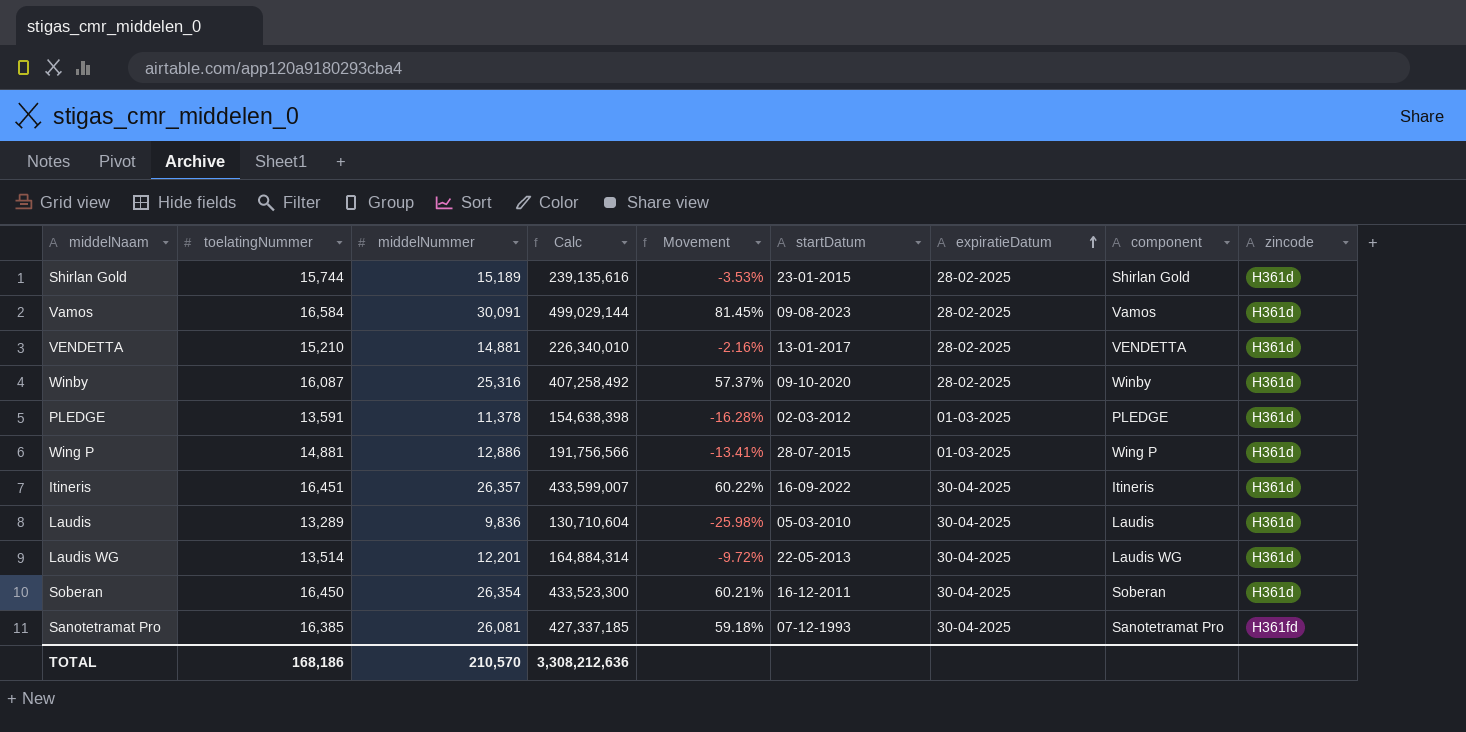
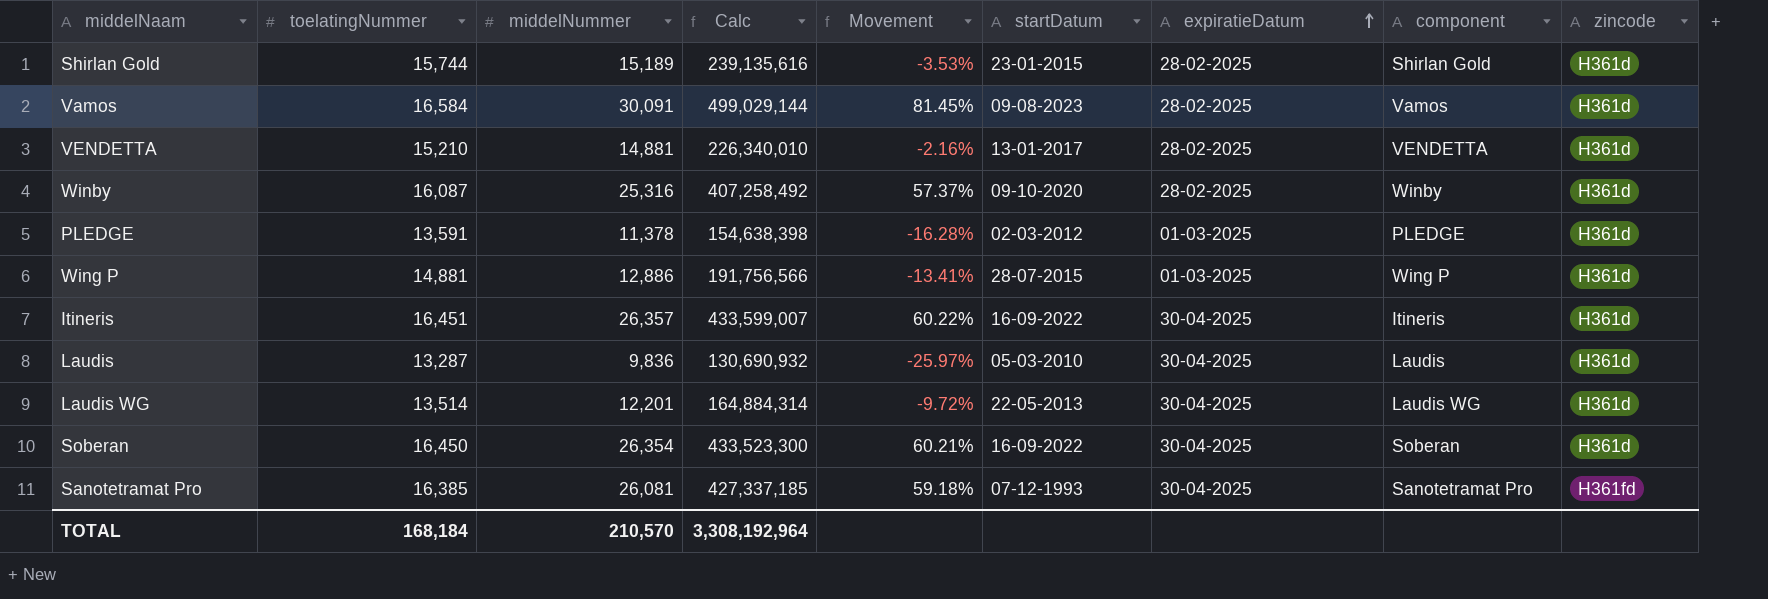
Laudis | toelatingNummer: 13,289 -> 13,287
Laudis | Calc: 130,710,604 -> 130,690,932
Laudis | Movement: -25.98% -> -25.97%
Soberan | startDatum: 16-12-2011 -> 16-09-2022
TOTAL | toelatingNummer: 168,186 -> 168,184
TOTAL | Calc: 3,308,212,636 -> 3,308,192,964

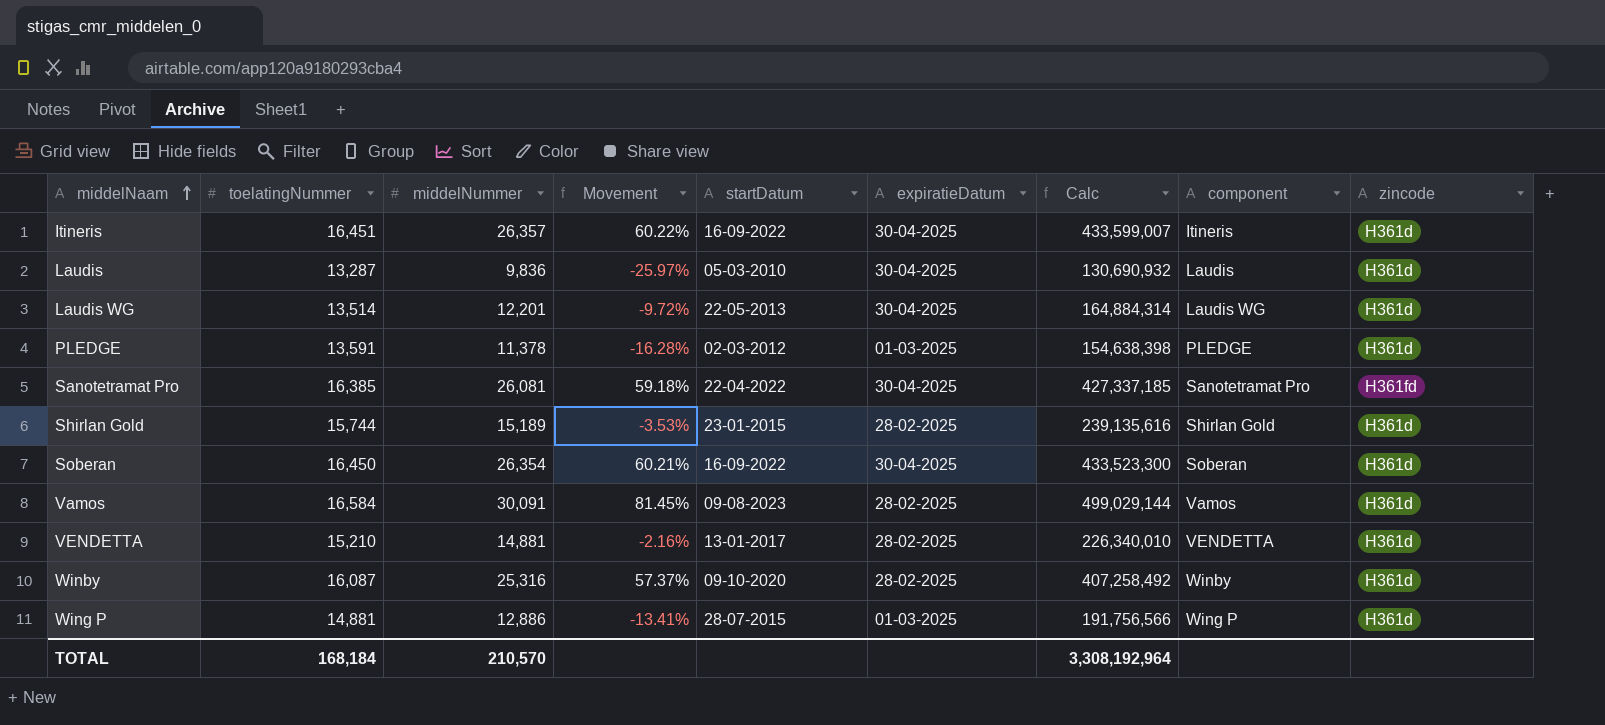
row order: expiratieDatum ascending -> middelNaam ascending
column Calc | position: 4 -> 7
Sanotetramat Pro | startDatum: 07-12-1993 -> 22-04-2022

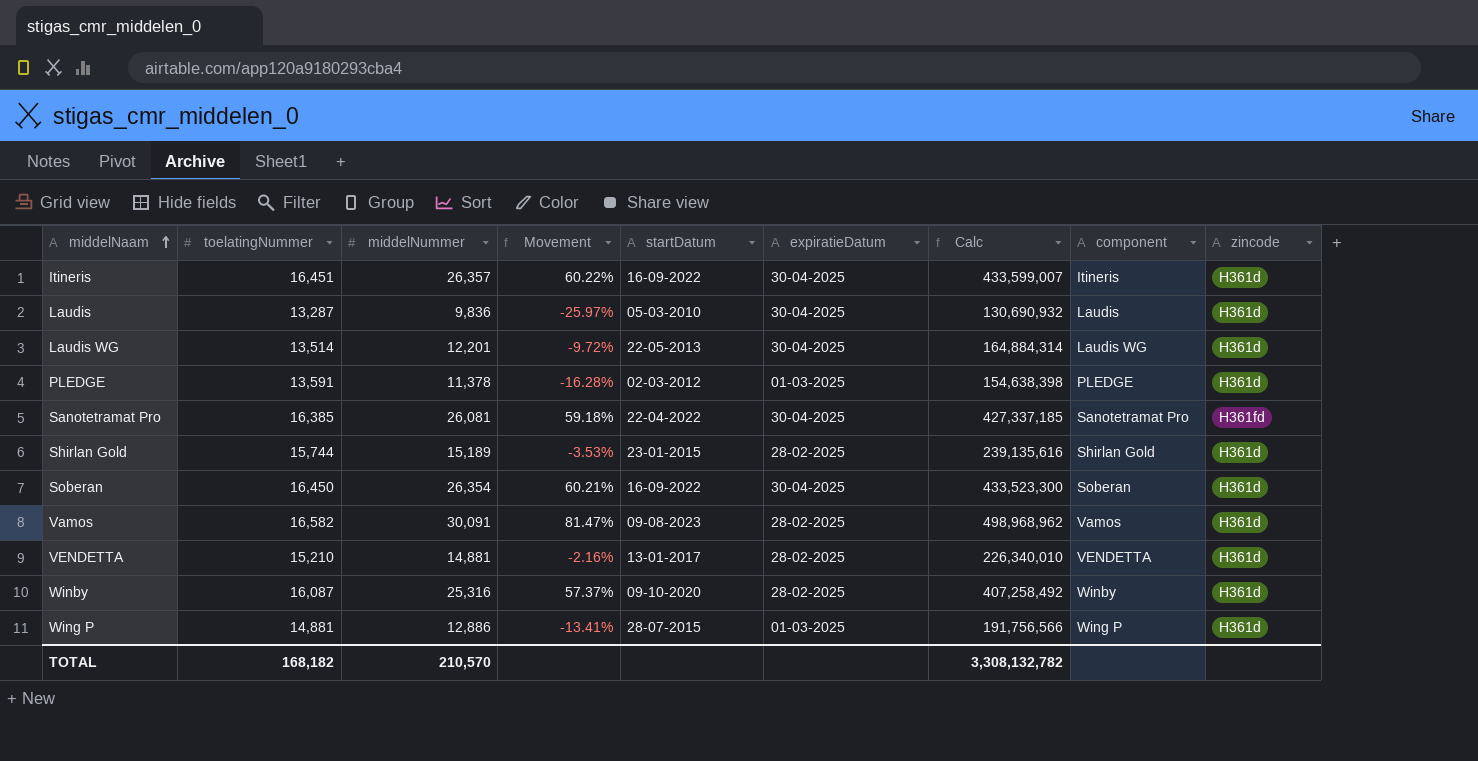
Vamos | toelatingNummer: 16,584 -> 16,582
Vamos | Movement: 81.45% -> 81.47%
Vamos | Calc: 499,029,144 -> 498,968,962
TOTAL | toelatingNummer: 168,184 -> 168,182
TOTAL | Calc: 3,308,192,964 -> 3,308,132,782

